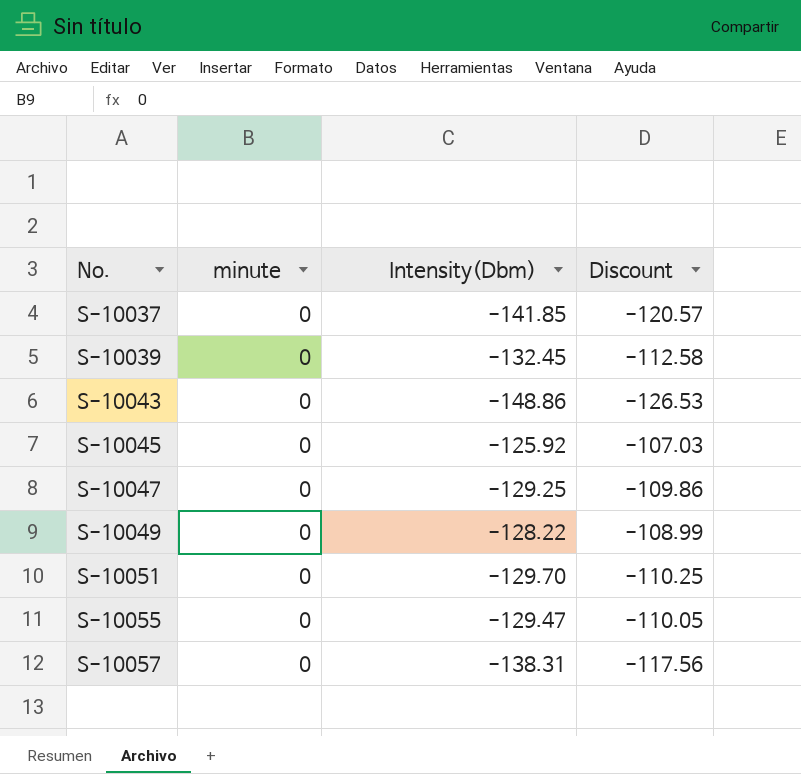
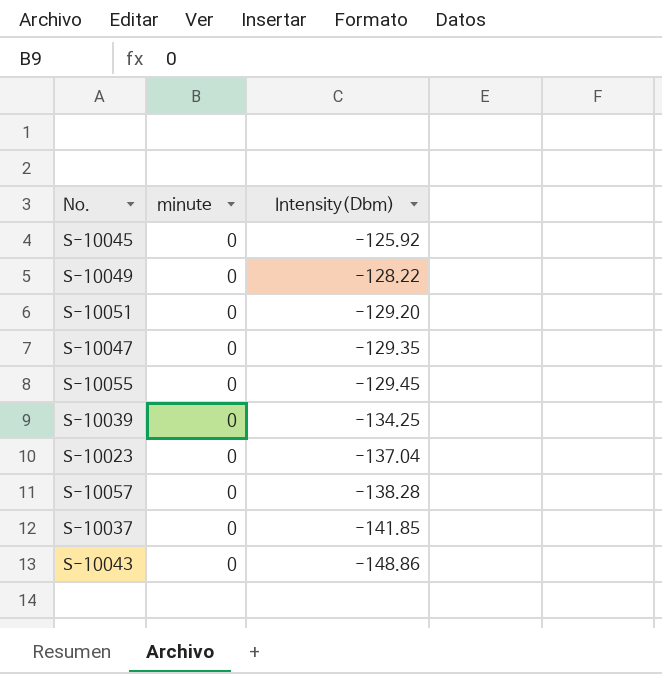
row order: No. ascending -> Intensity(Dbm) descending
column Discount | formula: [Intensity(Dbm)] * 0.85 -> none
S-10051 | Intensity(Dbm): -129.70 -> -129.20
S-10047 | Intensity(Dbm): -129.25 -> -129.35
S-10055 | Intensity(Dbm): -129.47 -> -129.45
S-10039 | Intensity(Dbm): -132.45 -> -134.25
row S-10023: none -> 0 | -137.04
S-10057 | Intensity(Dbm): -138.31 -> -138.28

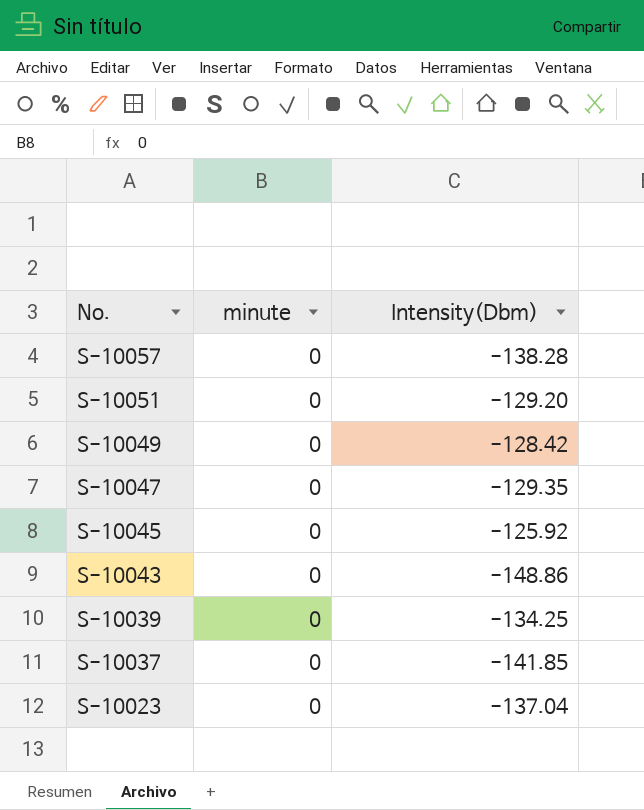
row order: Intensity(Dbm) descending -> No. descending
row S-10055: 0 | -129.45 -> none
S-10049 | Intensity(Dbm): -128.22 -> -128.42

